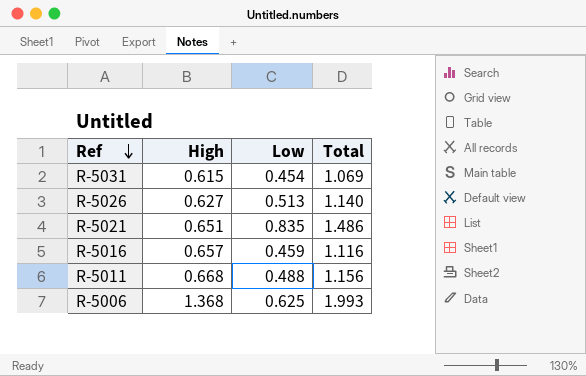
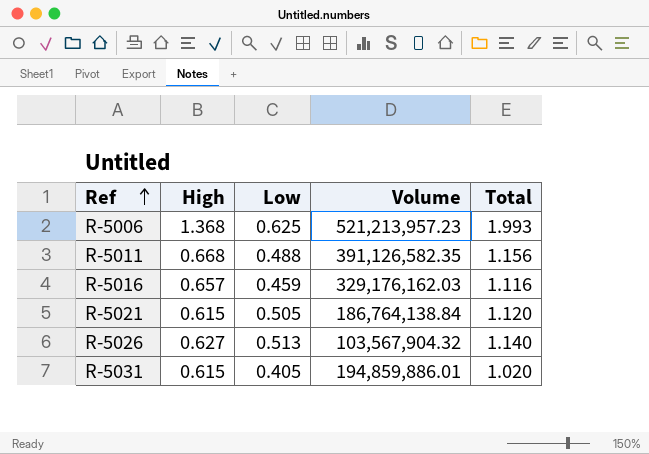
row order: Ref descending -> Ref ascending
column Volume | position: none -> 4
R-5021 | High: 0.651 -> 0.615
R-5021 | Low: 0.835 -> 0.505
R-5021 | Total: 1.486 -> 1.120
R-5031 | Low: 0.454 -> 0.405
R-5031 | Total: 1.069 -> 1.020

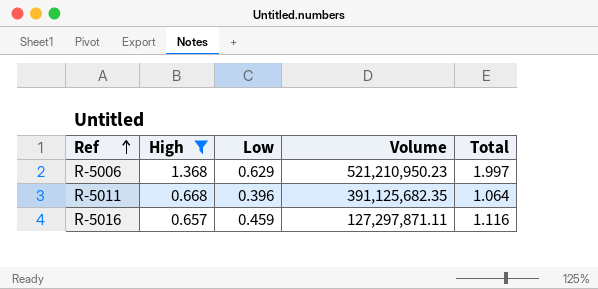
filter: none -> High >= 0.657
R-5006 | Low: 0.625 -> 0.629
R-5006 | Volume: 521,213,957.23 -> 521,210,950.23
R-5006 | Total: 1.993 -> 1.997
R-5011 | Low: 0.488 -> 0.396
R-5011 | Volume: 391,126,582.35 -> 391,125,682.35
R-5011 | Total: 1.156 -> 1.064
R-5016 | Volume: 329,176,162.03 -> 127,297,871.11

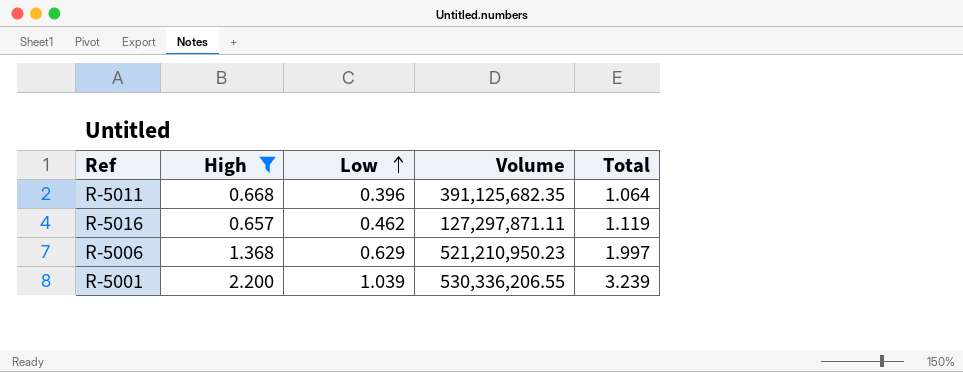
row order: Ref ascending -> Low ascending
R-5016 | Low: 0.459 -> 0.462
R-5016 | Total: 1.116 -> 1.119
row R-5001: none -> 2.200 | 1.039 | 530,336,206.55 | 3.239

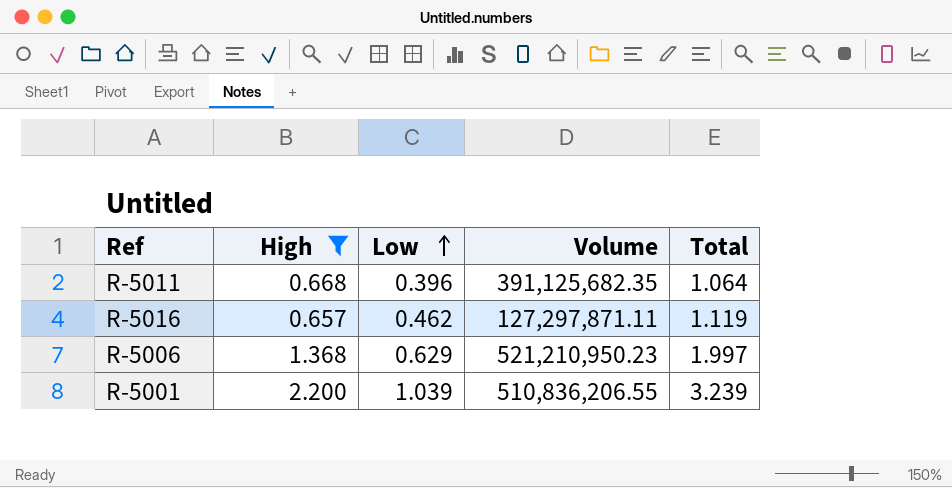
R-5001 | Volume: 530,336,206.55 -> 510,836,206.55

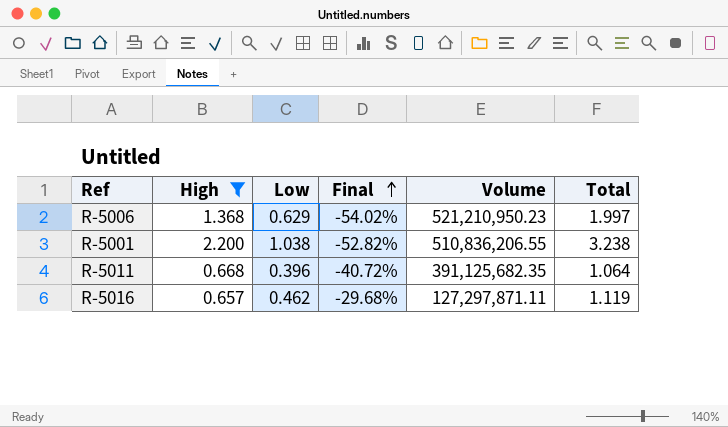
row order: Low ascending -> Final ascending
column Final | formula: none -> ([Low] - [High]) / [High]
R-5001 | Low: 1.039 -> 1.038
R-5001 | Total: 3.239 -> 3.238

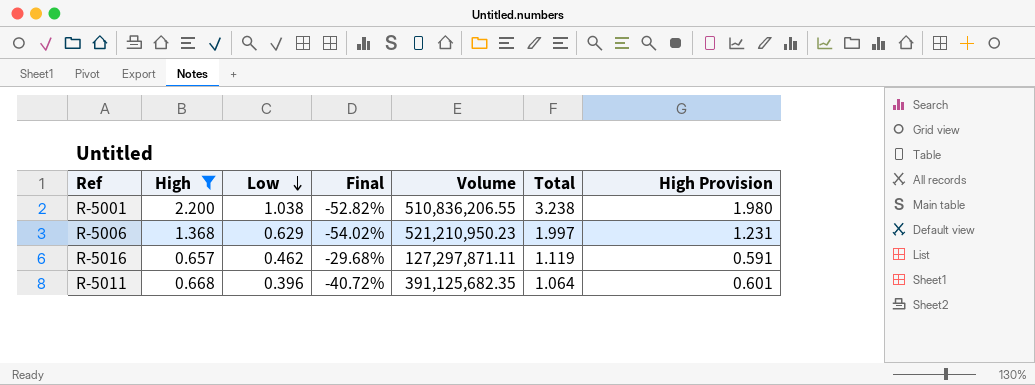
row order: Final ascending -> Low descending
column High Provision | formula: none -> [High] * 0.9

